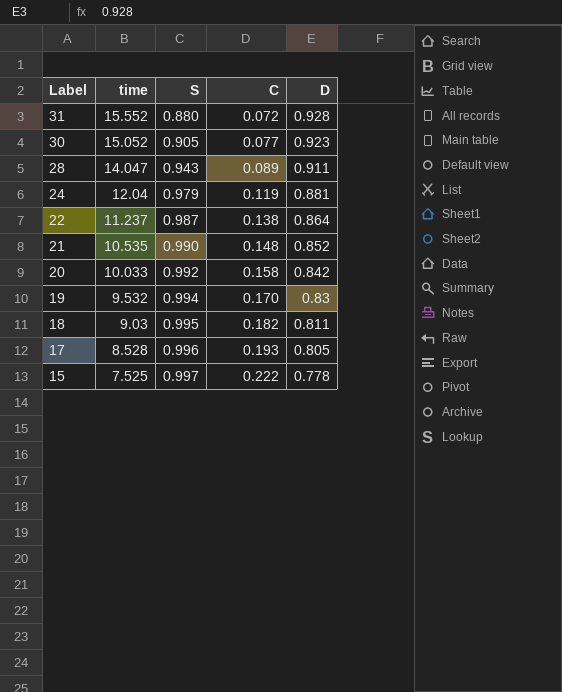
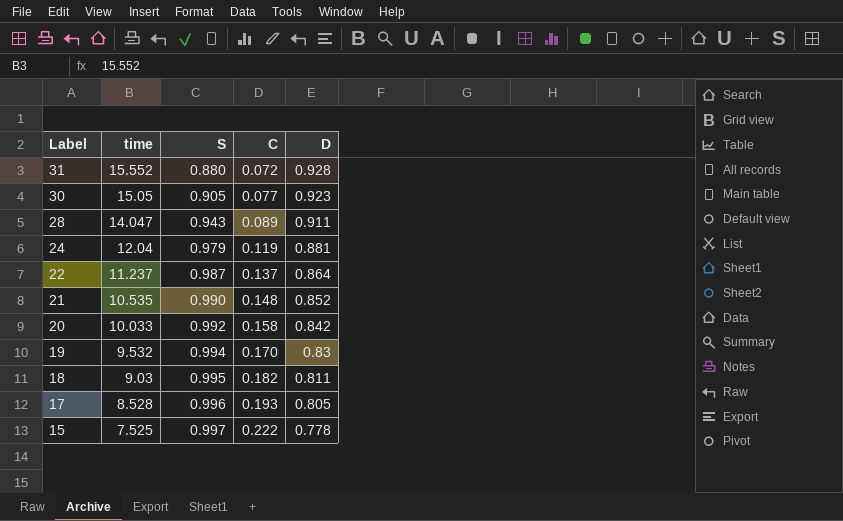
30 | time: 15.052 -> 15.05
22 | C: 0.138 -> 0.137

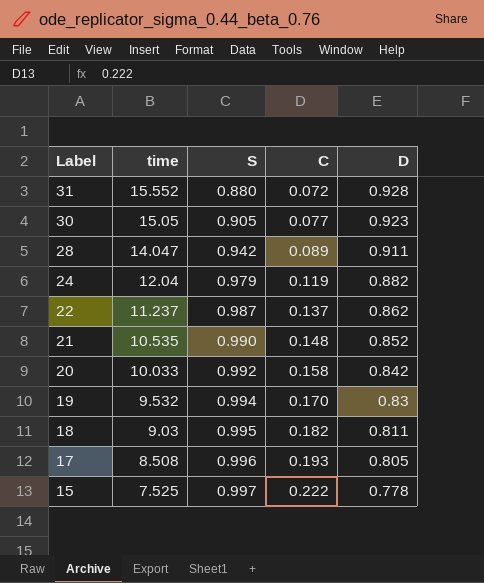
28 | S: 0.943 -> 0.942
24 | D: 0.881 -> 0.882
22 | D: 0.864 -> 0.862
17 | time: 8.528 -> 8.508

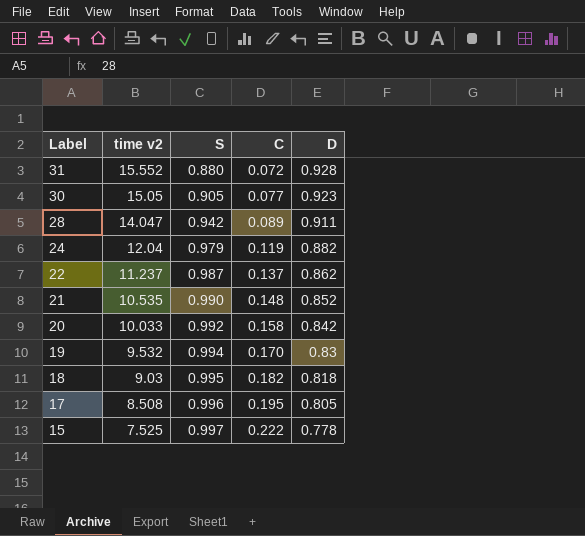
column name: time -> time v2
18 | D: 0.811 -> 0.818
17 | C: 0.193 -> 0.195

